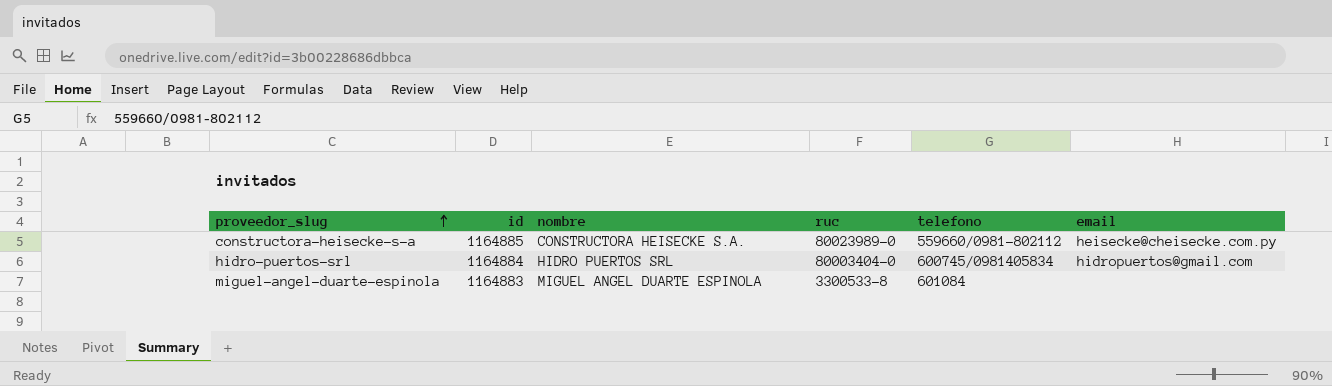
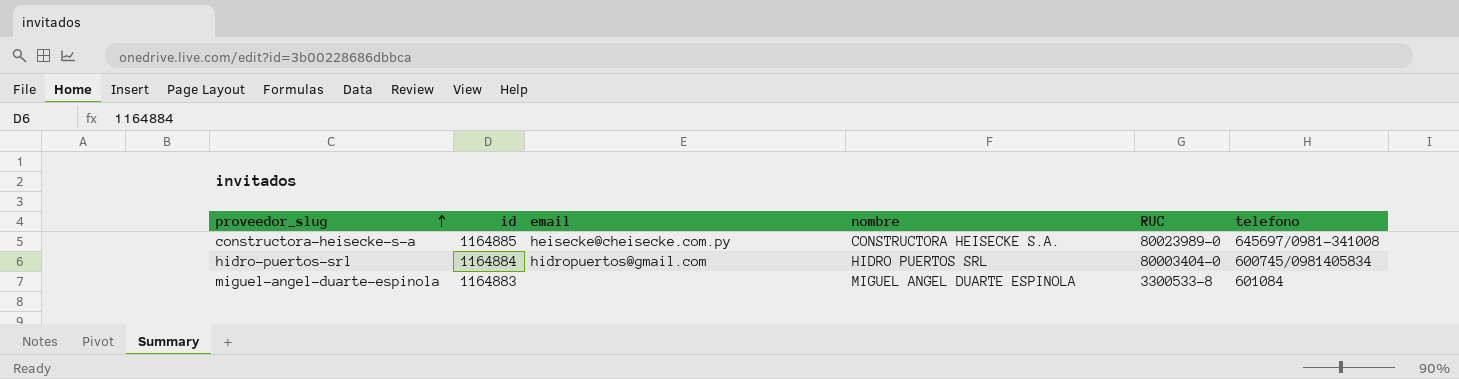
column email | position: 6 -> 3
column name: ruc -> RUC
constructora-heisecke-s-a | telefono: 559660/0981-802112 -> 645697/0981-341008

